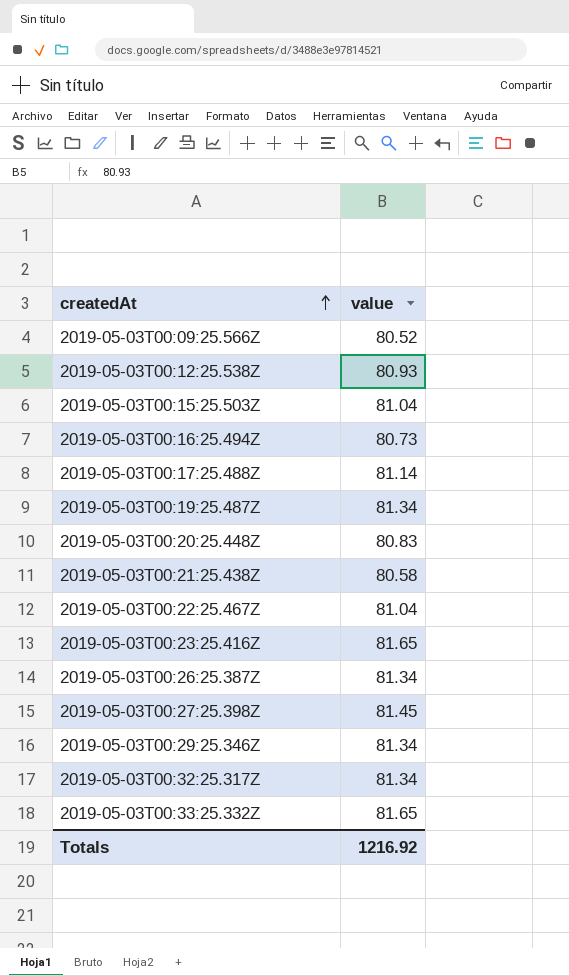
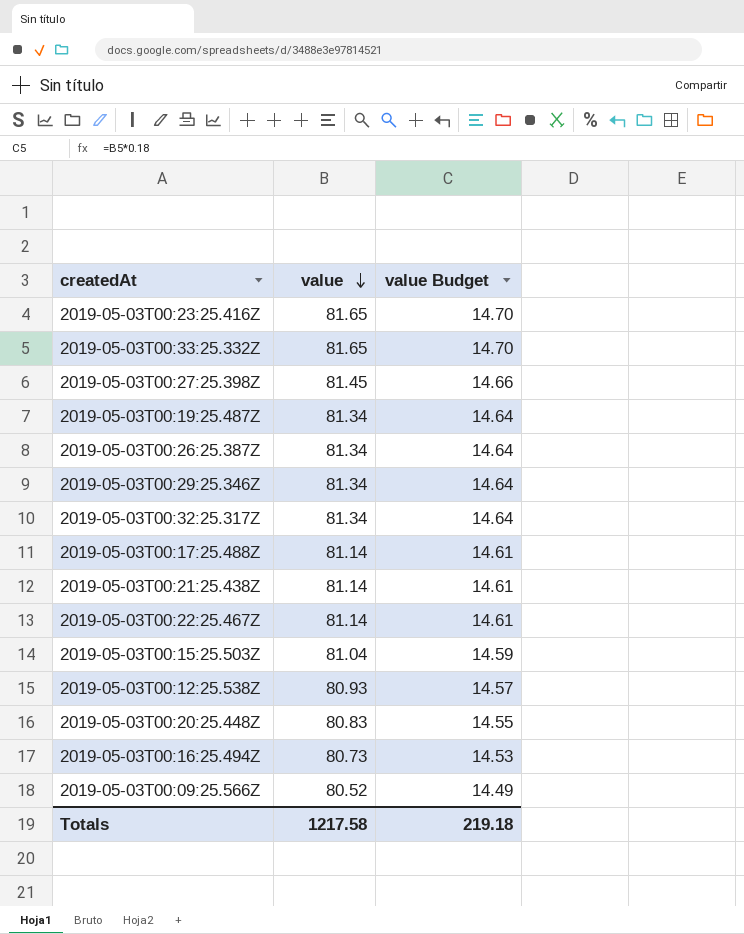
row order: createdAt ascending -> value descending
column value Budget | formula: none -> [value] * 0.18
2019-05-03T00:21:25.438Z | value: 80.58 -> 81.14
2019-05-03T00:22:25.467Z | value: 81.04 -> 81.14
Totals | value: 1216.92 -> 1217.58

